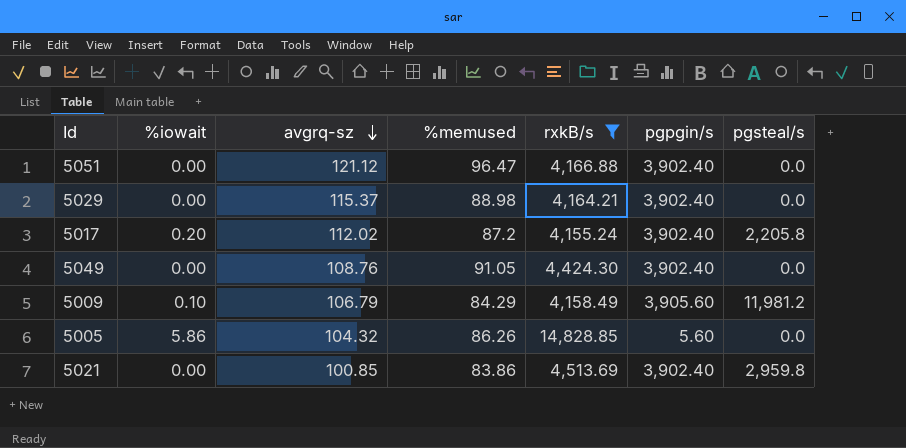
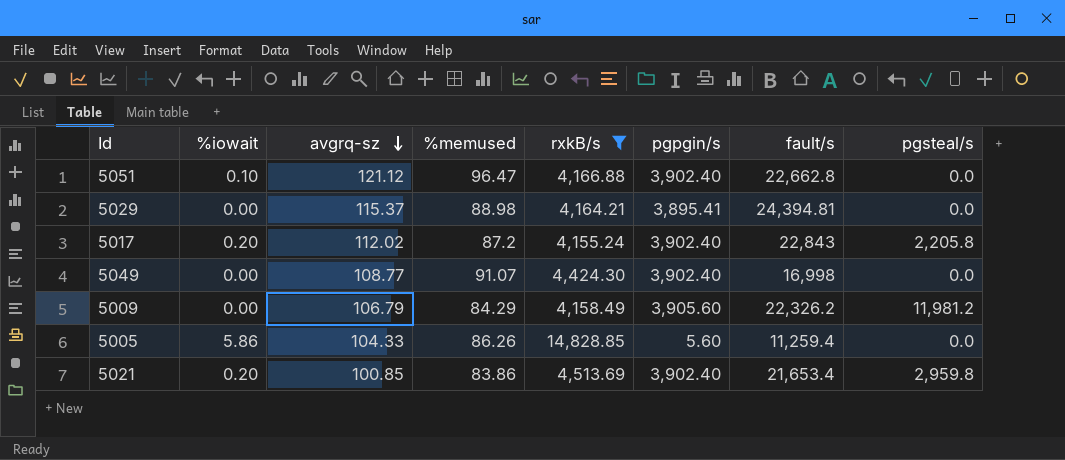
column fault/s | position: none -> 7
5051 | %iowait: 0.00 -> 0.10
5029 | pgpgin/s: 3,902.40 -> 3,895.41
5049 | avgrq-sz: 108.76 -> 108.77
5049 | %memused: 91.05 -> 91.07
5009 | %iowait: 0.10 -> 0.00
5005 | avgrq-sz: 104.32 -> 104.33
5021 | %iowait: 0.00 -> 0.20

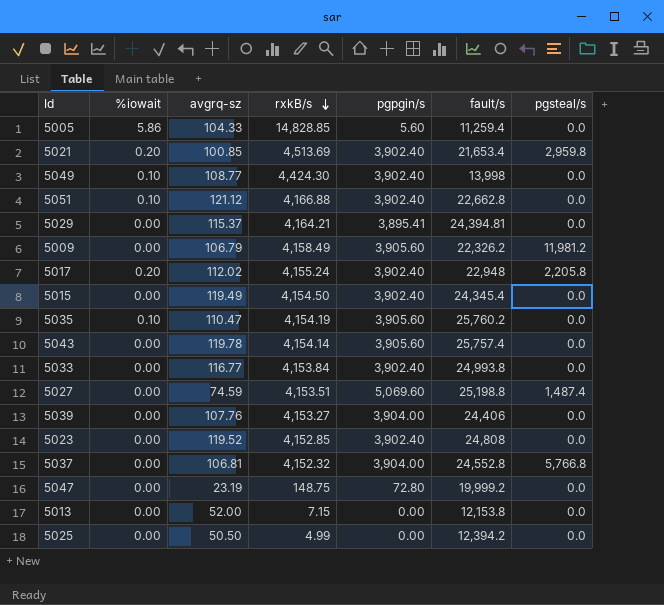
filter: rxkB/s >= 4,155.24 -> none
row order: avgrq-sz descending -> rxkB/s descending
column %memused | position: 4 -> none
5049 | %iowait: 0.00 -> 0.10
5049 | fault/s: 16,998 -> 13,998
5017 | fault/s: 22,843 -> 22,948

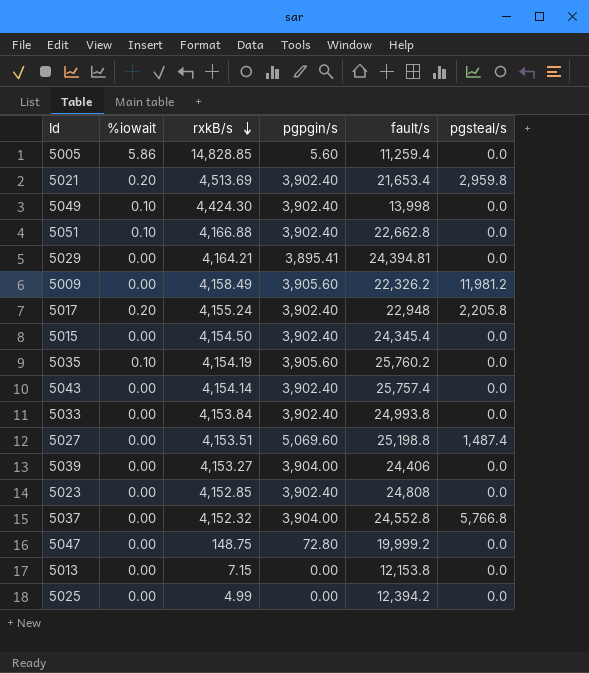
column avgrq-sz | position: 3 -> none
5043 | pgpgin/s: 3,905.60 -> 3,902.40

